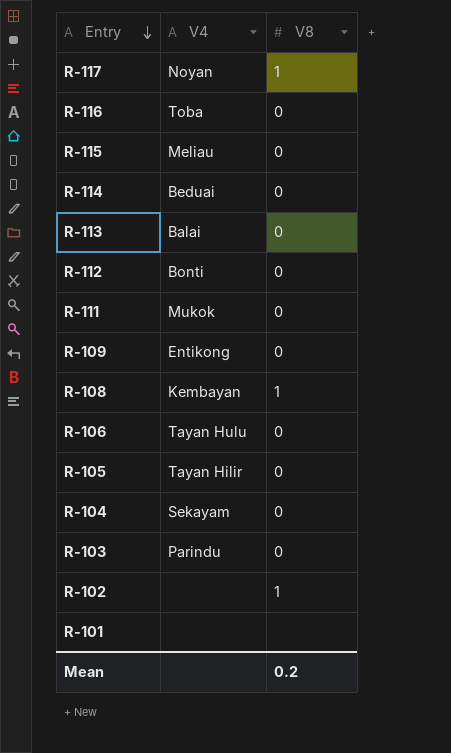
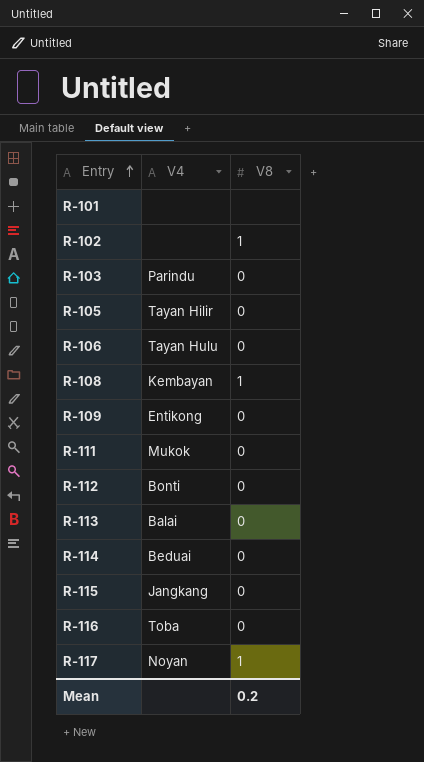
row order: Entry descending -> Entry ascending
row R-104: Sekayam | 0 -> none
R-115 | V4: Meliau -> Jangkang

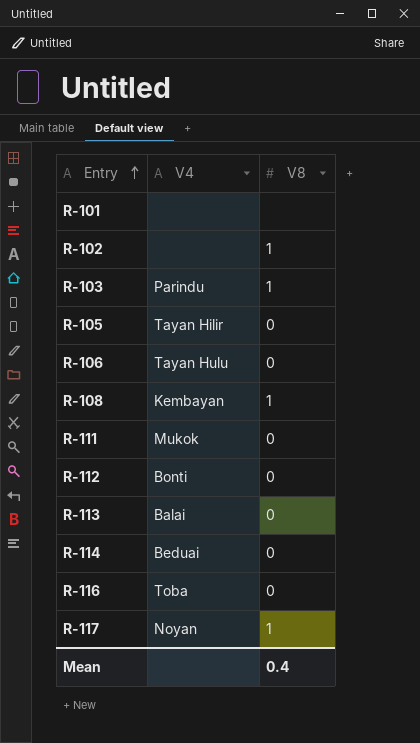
row R-109: Entikong | 0 -> none
row R-115: Jangkang | 0 -> none
R-103 | V8: 0 -> 1
Mean | V8: 0.2 -> 0.4

